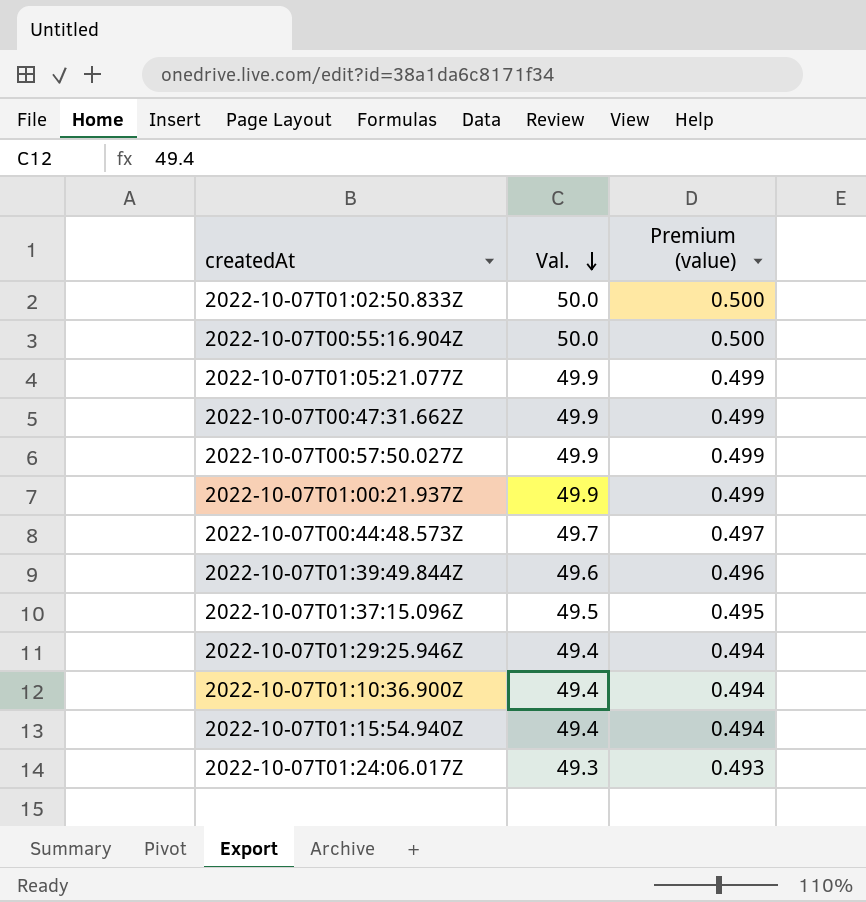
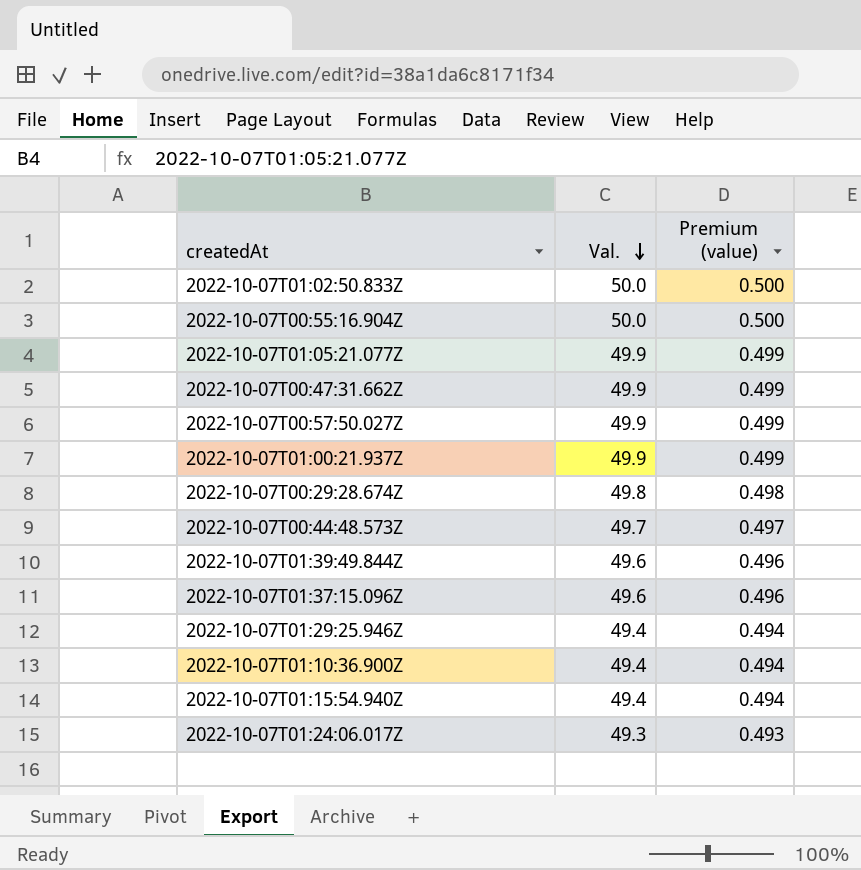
row 2022-10-07T00:29:28.674Z: none -> 49.8 | 0.498
2022-10-07T01:37:15.096Z | Val.: 49.5 -> 49.6
2022-10-07T01:37:15.096Z | Premium (value): 0.495 -> 0.496

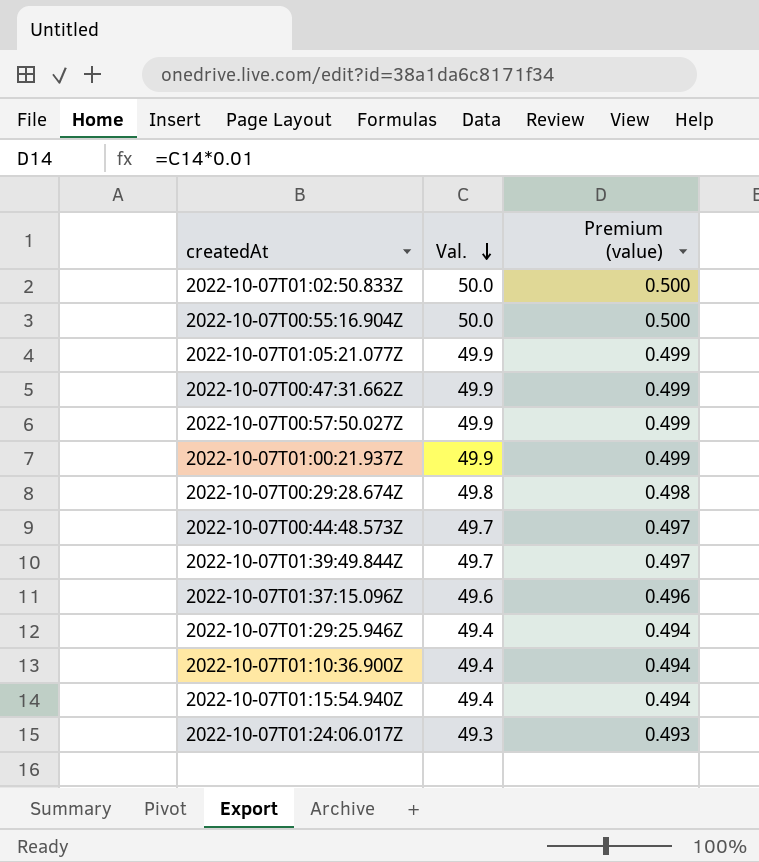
2022-10-07T01:39:49.844Z | Val.: 49.6 -> 49.7
2022-10-07T01:39:49.844Z | Premium (value): 0.496 -> 0.497

